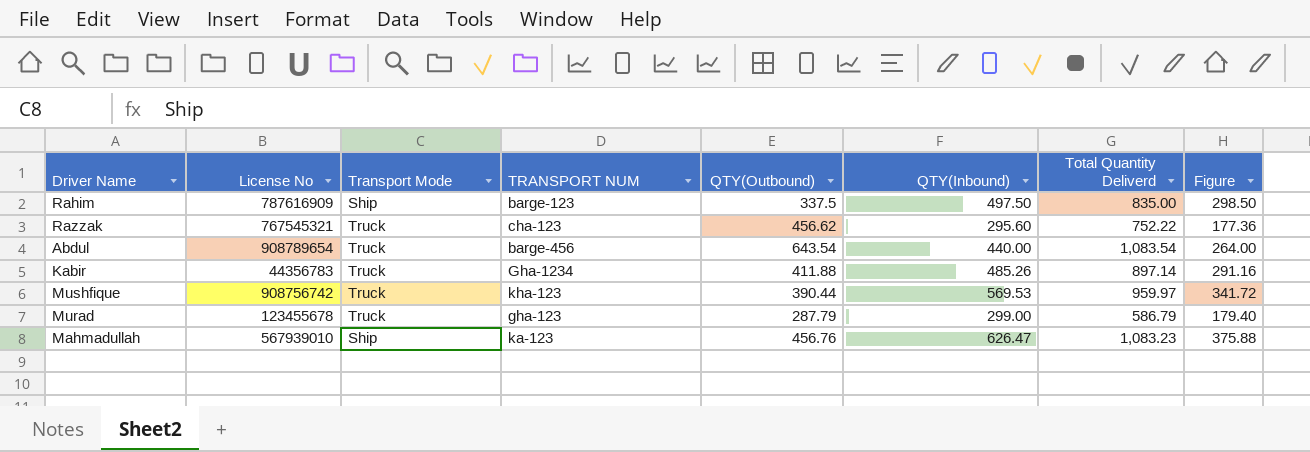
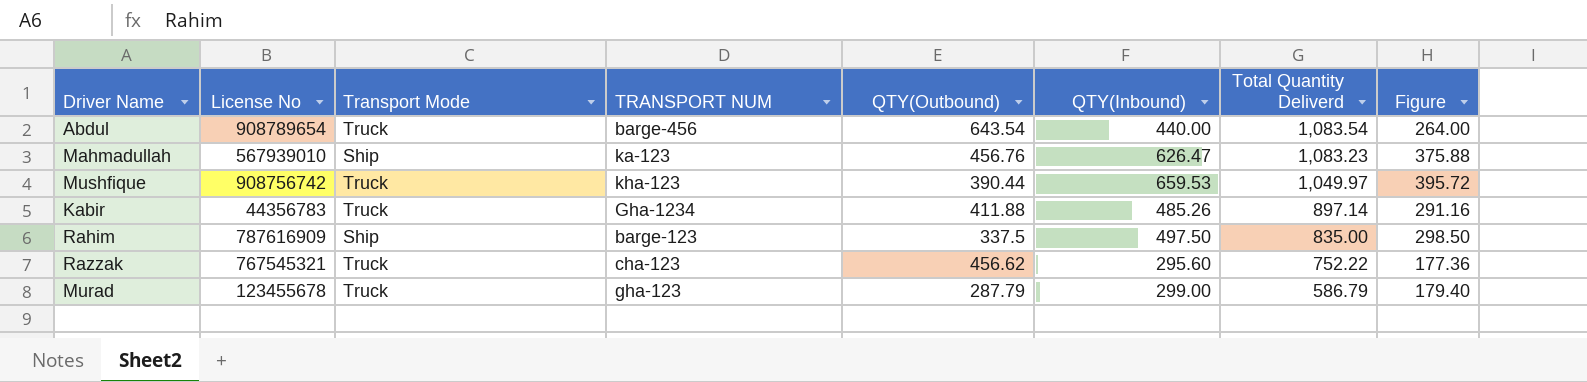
row order: none -> Total Quantity Deliverd descending
Mushfique | QTY(Inbound): 569.53 -> 659.53
Mushfique | Total Quantity Deliverd: 959.97 -> 1,049.97
Mushfique | Figure: 341.72 -> 395.72

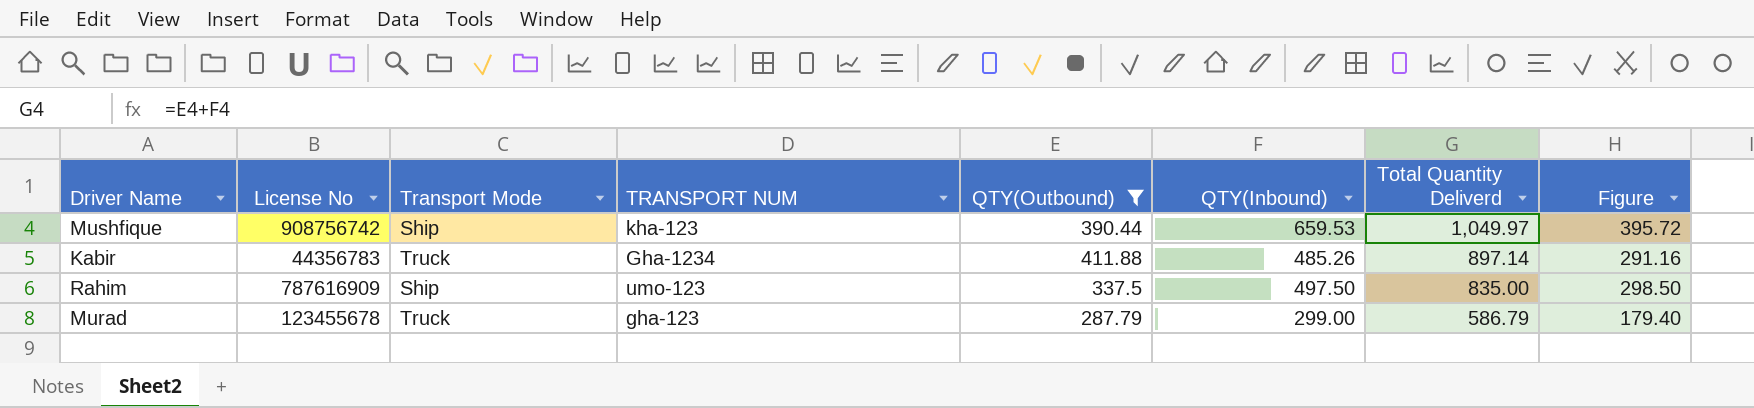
filter: none -> QTY(Outbound) <= 411.88
Mushfique | Transport Mode: Truck -> Ship
Rahim | TRANSPORT NUM: barge-123 -> umo-123

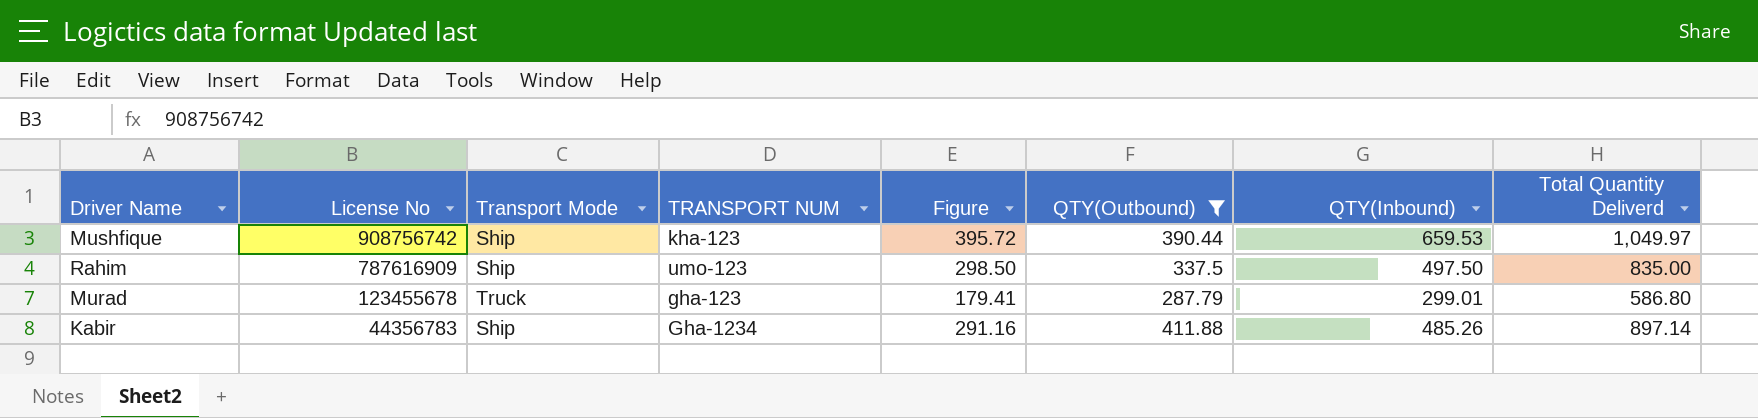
row order: Total Quantity Deliverd descending -> License No descending
column Figure | position: 8 -> 5
Murad | Figure: 179.40 -> 179.41
Murad | QTY(Inbound): 299.00 -> 299.01
Murad | Total Quantity Deliverd: 586.79 -> 586.80
Kabir | Transport Mode: Truck -> Ship

